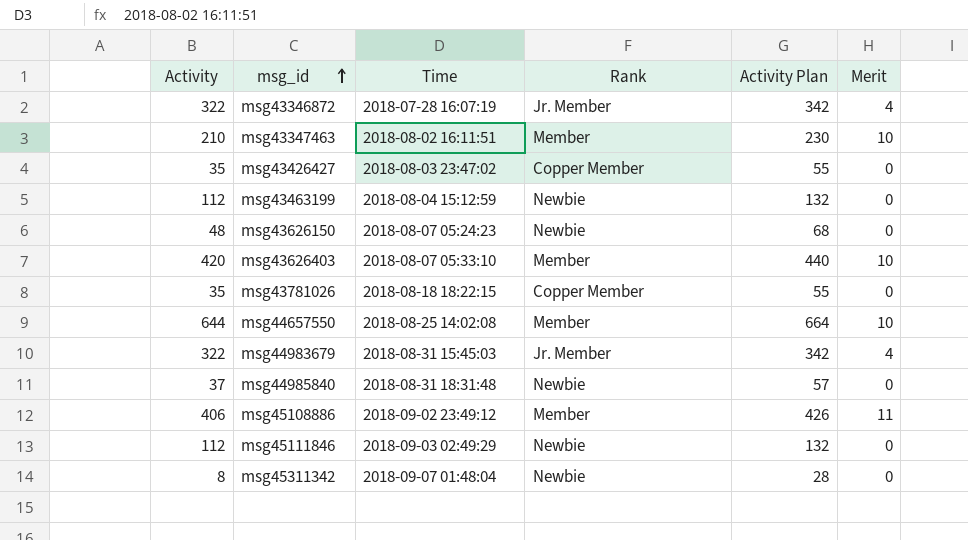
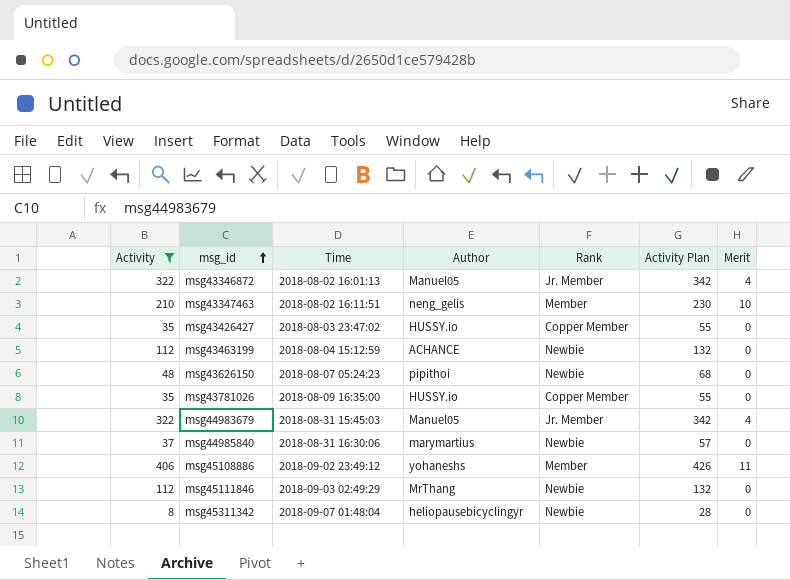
filter: none -> Activity <= 406
column Author | position: none -> 4
msg43346872 | Time: 2018-07-28 16:07:19 -> 2018-08-02 16:01:13
msg43781026 | Time: 2018-08-18 18:22:15 -> 2018-08-09 16:35:00
msg44985840 | Time: 2018-08-31 18:31:48 -> 2018-08-31 16:30:06

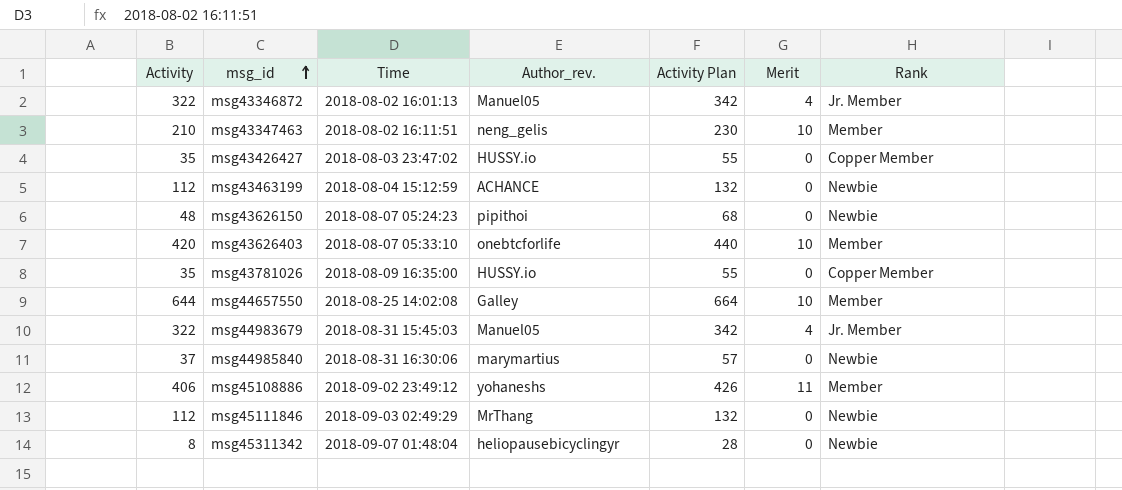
filter: Activity <= 406 -> none
column name: Author -> Author_rev.
column Rank | position: 5 -> 7

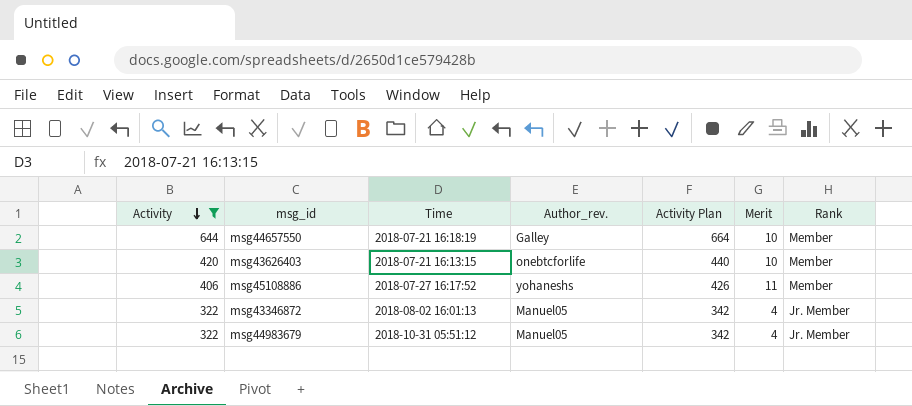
filter: none -> Activity >= 322
row order: msg_id ascending -> Activity descending
msg44657550 | Time: 2018-08-25 14:02:08 -> 2018-07-21 16:18:19
msg43626403 | Time: 2018-08-07 05:33:10 -> 2018-07-21 16:13:15
msg45108886 | Time: 2018-09-02 23:49:12 -> 2018-07-27 16:17:52
msg44983679 | Time: 2018-08-31 15:45:03 -> 2018-10-31 05:51:12

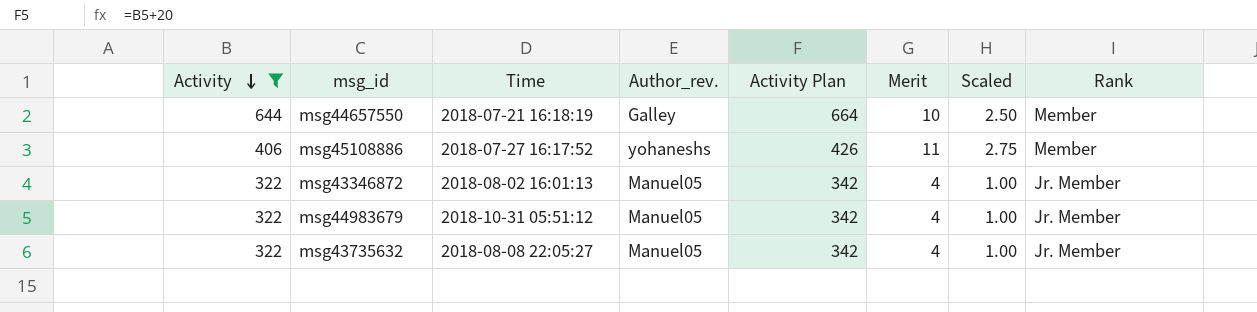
column Scaled | formula: none -> [Merit] * 0.25
row msg43626403: 420 | 2018-07-21 16:13:15 | onebtcforlife | 440 | 10 | Member -> none
row msg43735632: none -> 322 | 2018-08-08 22:05:27 | Manuel05 | 342 | 4 | 1.00 | Jr. Member

